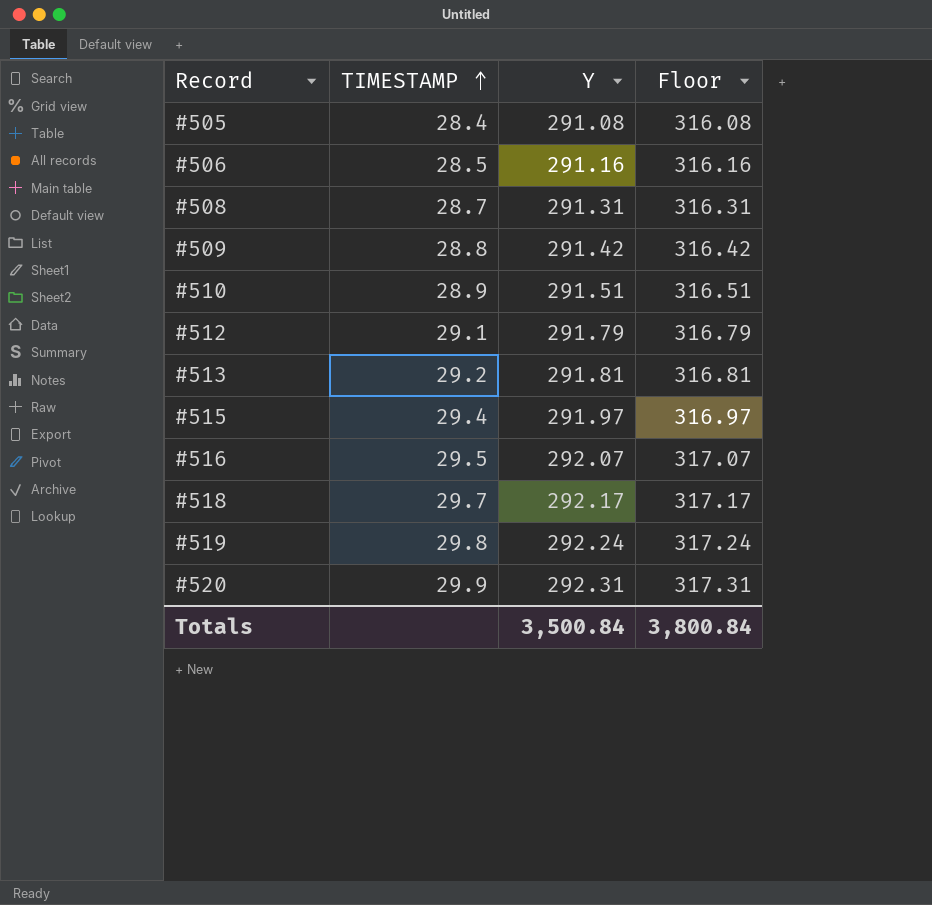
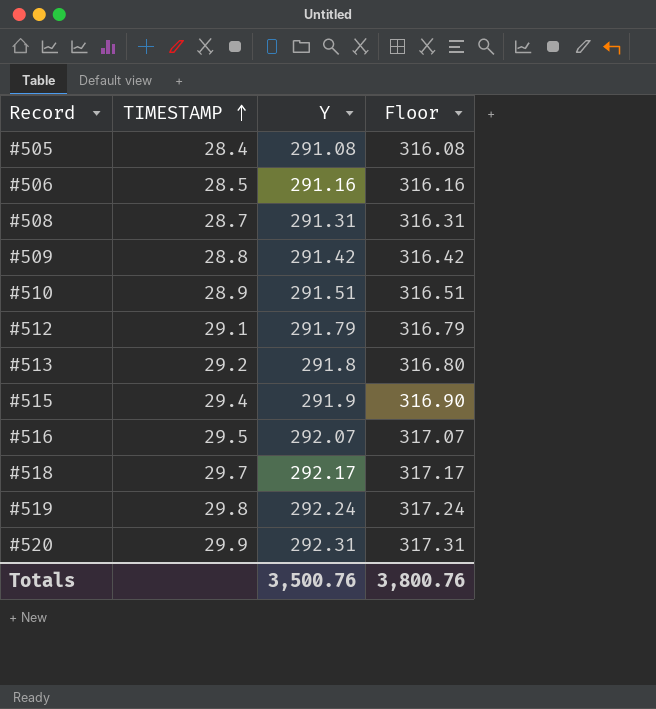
#513 | Y: 291.81 -> 291.8
#513 | Floor: 316.81 -> 316.80
#515 | Y: 291.97 -> 291.9
#515 | Floor: 316.97 -> 316.90
Totals | Y: 3,500.84 -> 3,500.76
Totals | Floor: 3,800.84 -> 3,800.76

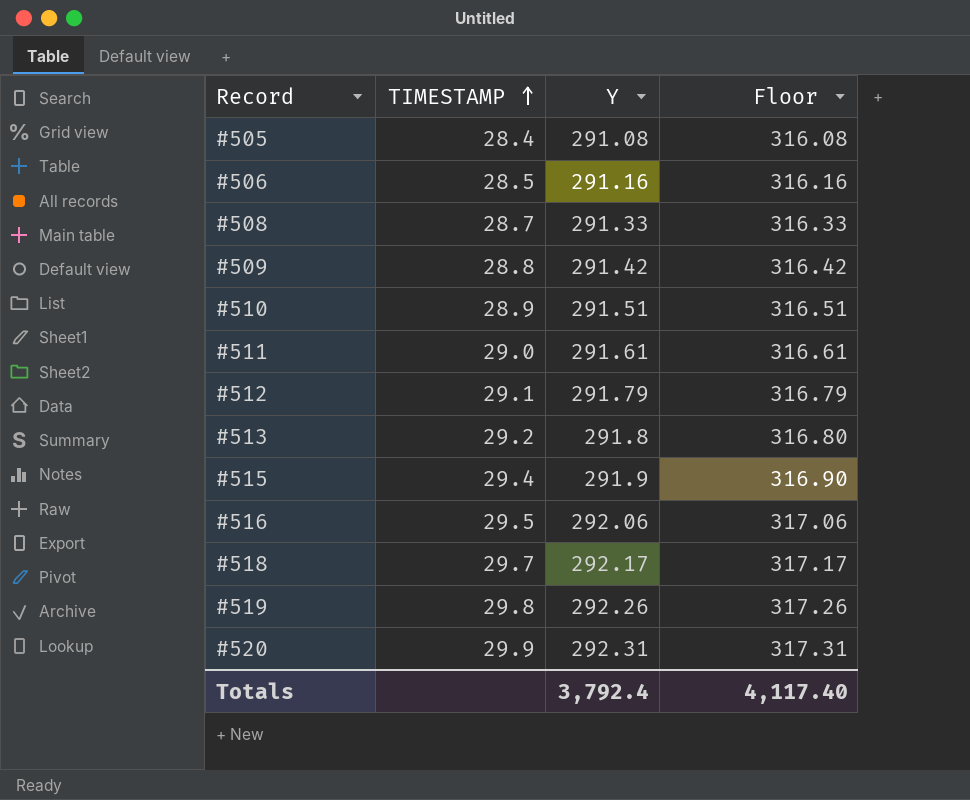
#508 | Y: 291.31 -> 291.33
#508 | Floor: 316.31 -> 316.33
row #511: none -> 29.0 | 291.61 | 316.61
#516 | Y: 292.07 -> 292.06
#516 | Floor: 317.07 -> 317.06
#519 | Y: 292.24 -> 292.26
#519 | Floor: 317.24 -> 317.26
Totals | Y: 3,500.76 -> 3,792.4
Totals | Floor: 3,800.76 -> 4,117.40

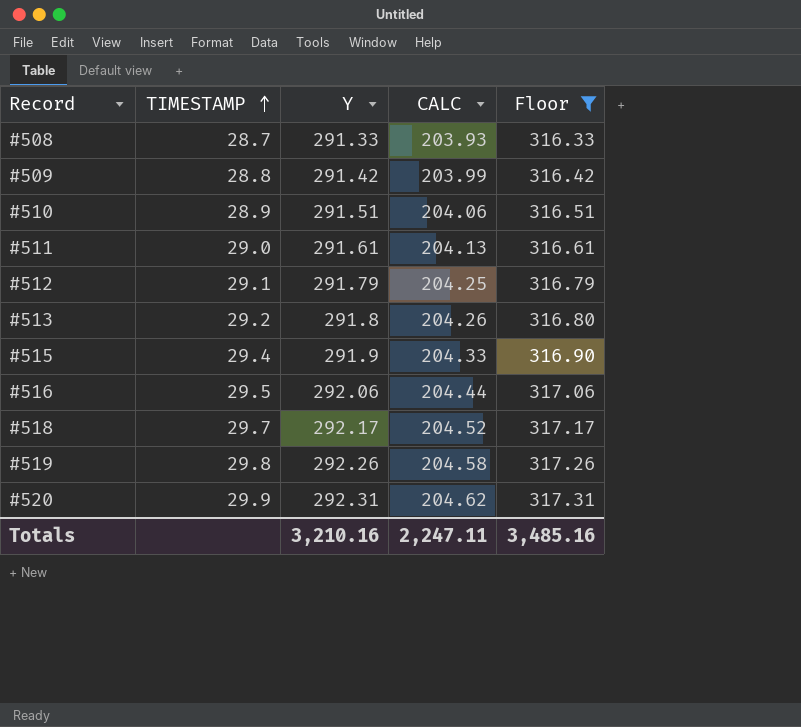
filter: none -> Floor >= 316.33
column CALC | formula: none -> [Y] * 0.7
Totals | Y: 3,792.4 -> 3,210.16
Totals | Floor: 4,117.40 -> 3,485.16

